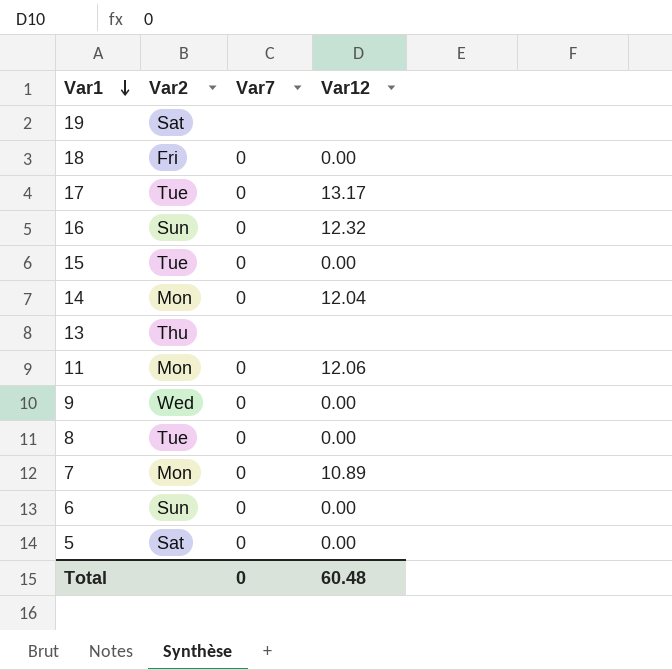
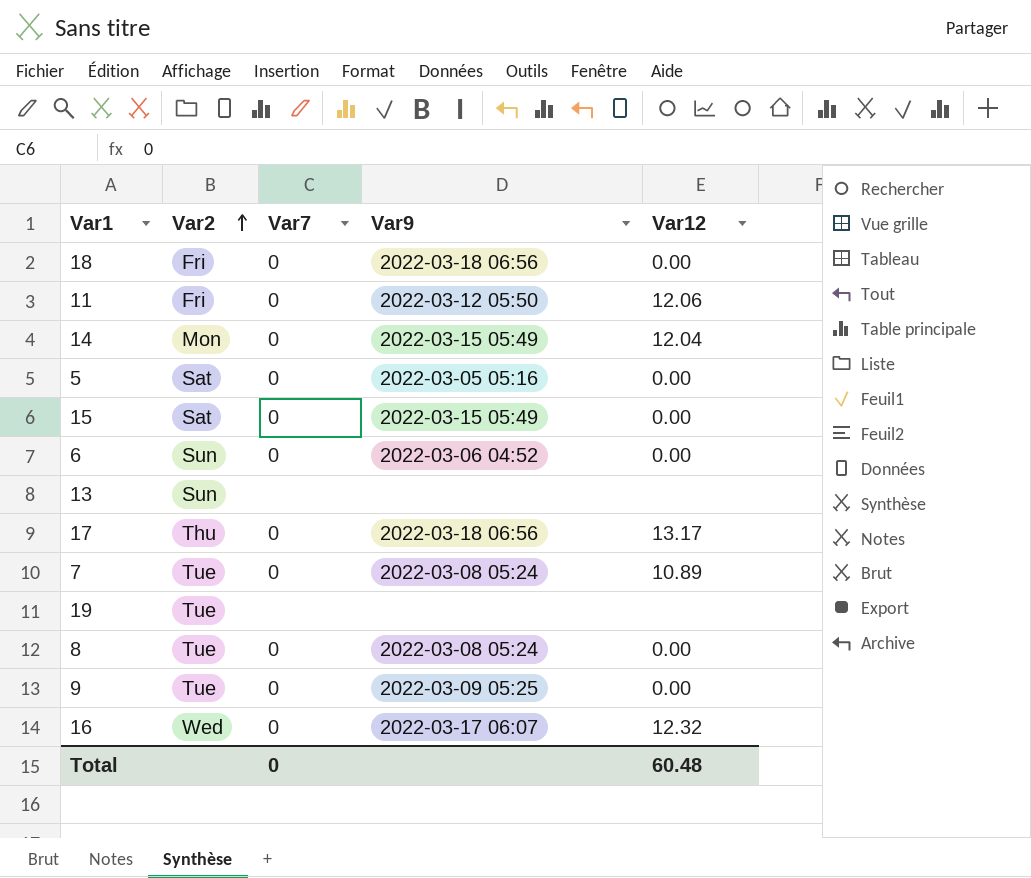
row order: Var1 descending -> Var2 ascending
column Var9 | position: none -> 4
11 | Var2: Mon -> Fri
15 | Var2: Tue -> Sat
13 | Var2: Thu -> Sun
17 | Var2: Tue -> Thu
7 | Var2: Mon -> Tue
19 | Var2: Sat -> Tue
9 | Var2: Wed -> Tue
16 | Var2: Sun -> Wed

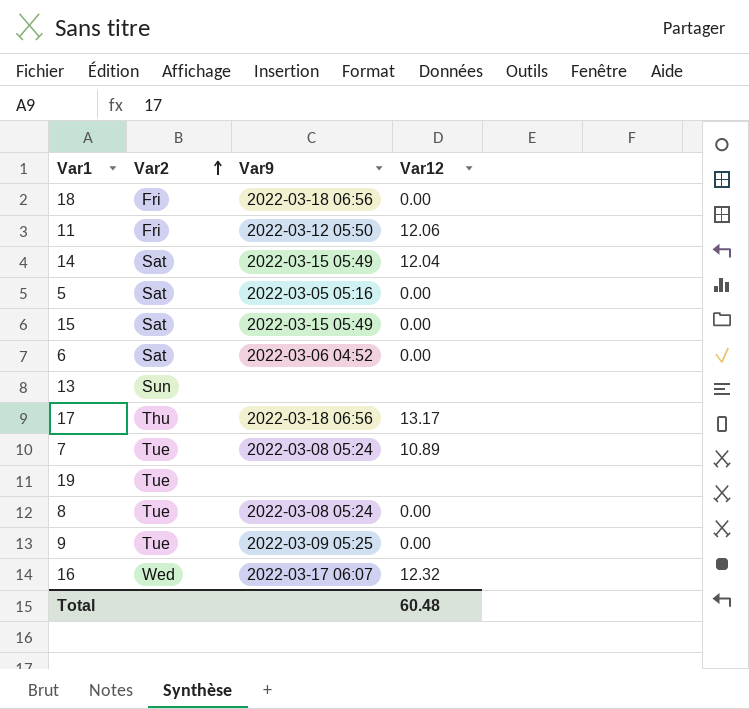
column Var7 | position: 3 -> none
14 | Var2: Mon -> Sat
6 | Var2: Sun -> Sat

